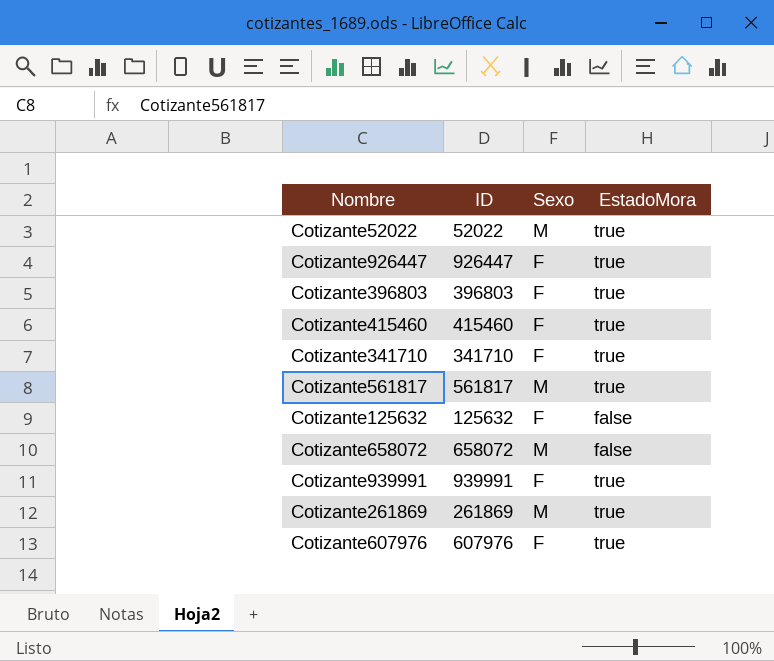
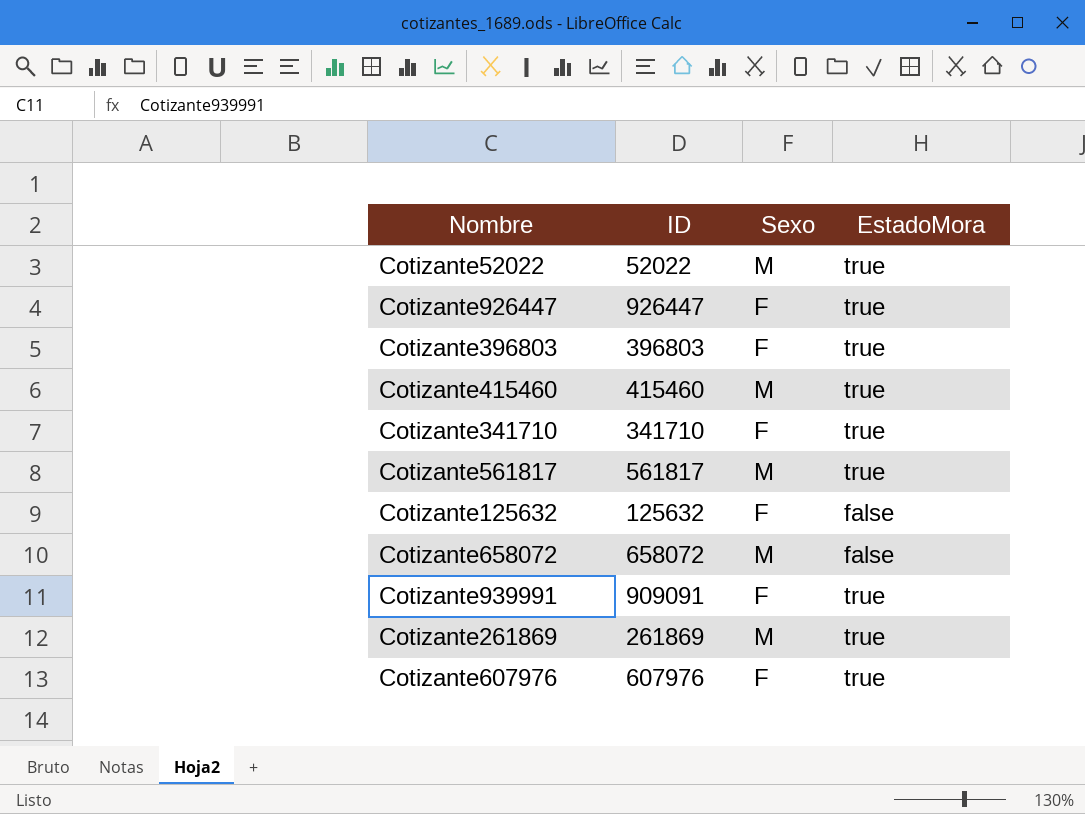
Cotizante415460 | Sexo: F -> M
Cotizante939991 | ID: 939991 -> 909091

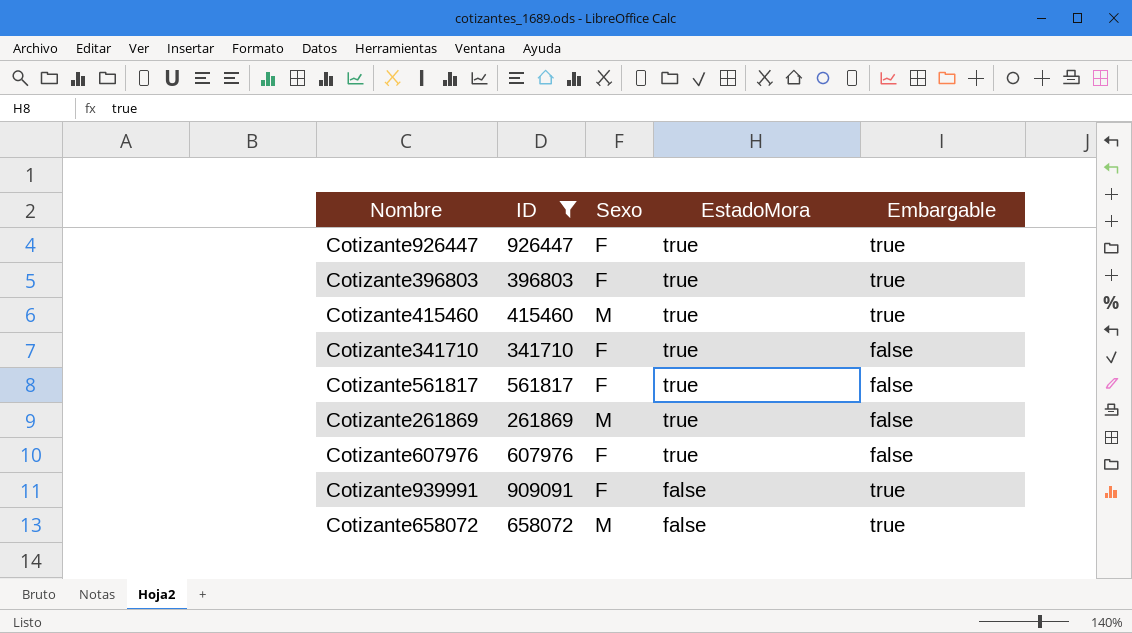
filter: none -> ID >= 261869
row order: none -> EstadoMora descending
column Embargable | position: none -> 5
Cotizante561817 | Sexo: M -> F
Cotizante939991 | EstadoMora: true -> false

